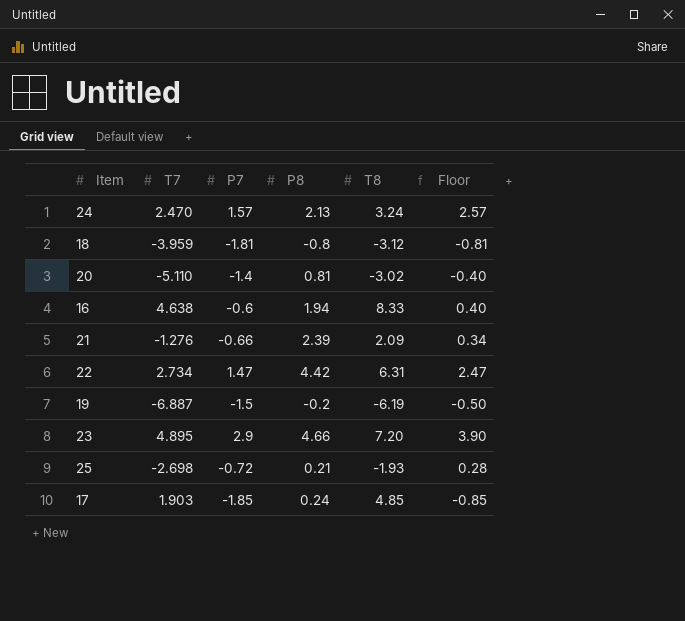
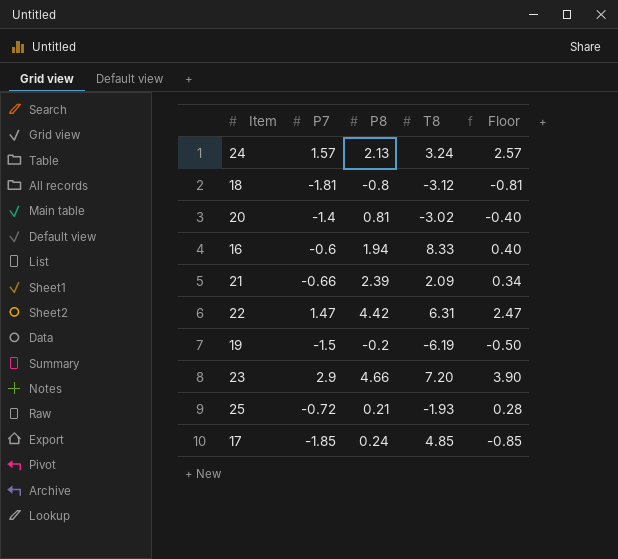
column T7 | position: 2 -> none

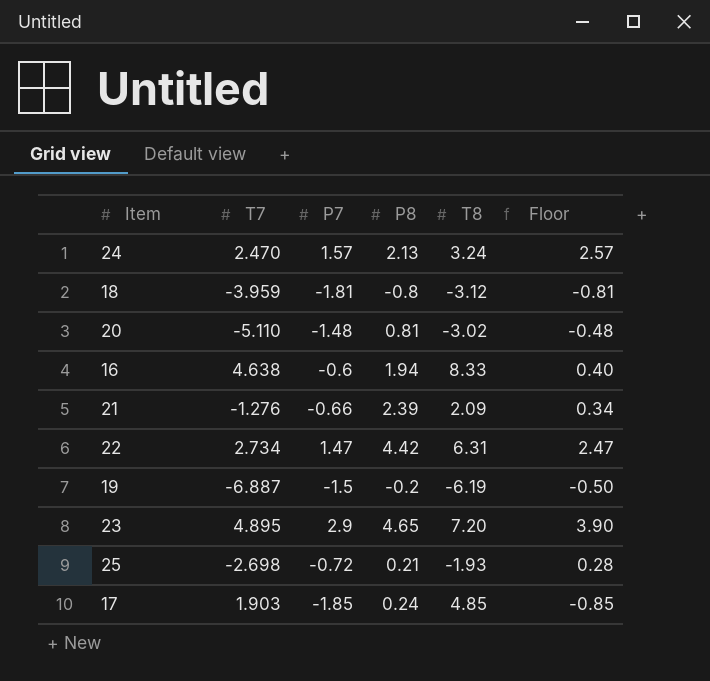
column T7 | position: none -> 2
20 | P7: -1.4 -> -1.48
20 | Floor: -0.40 -> -0.48
23 | P8: 4.66 -> 4.65

